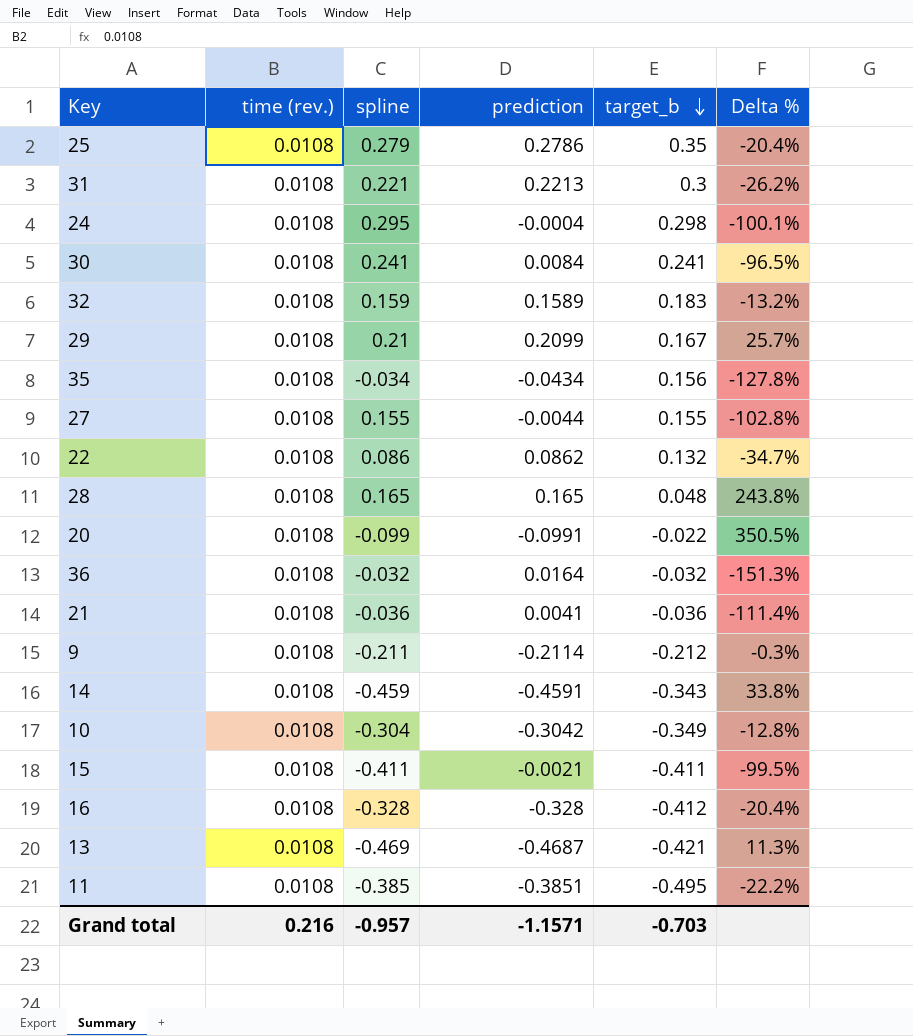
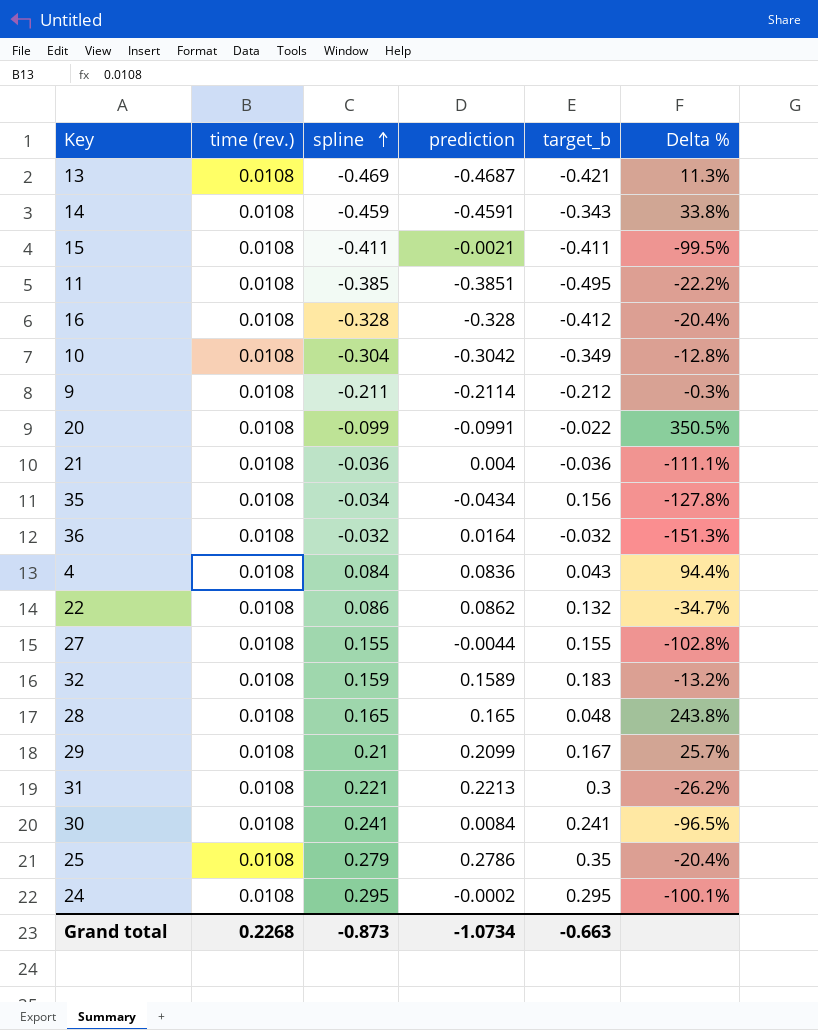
row order: target_b descending -> spline ascending
21 | prediction: 0.0041 -> 0.004
21 | Delta %: -111.4% -> -111.1%
row 4: none -> 0.0108 | 0.084 | 0.0836 | 0.043 | 94.4%
24 | prediction: -0.0004 -> -0.0002
24 | target_b: 0.298 -> 0.295
Grand total | time (rev.): 0.216 -> 0.2268
Grand total | spline: -0.957 -> -0.873
Grand total | prediction: -1.1571 -> -1.0734
Grand total | target_b: -0.703 -> -0.663

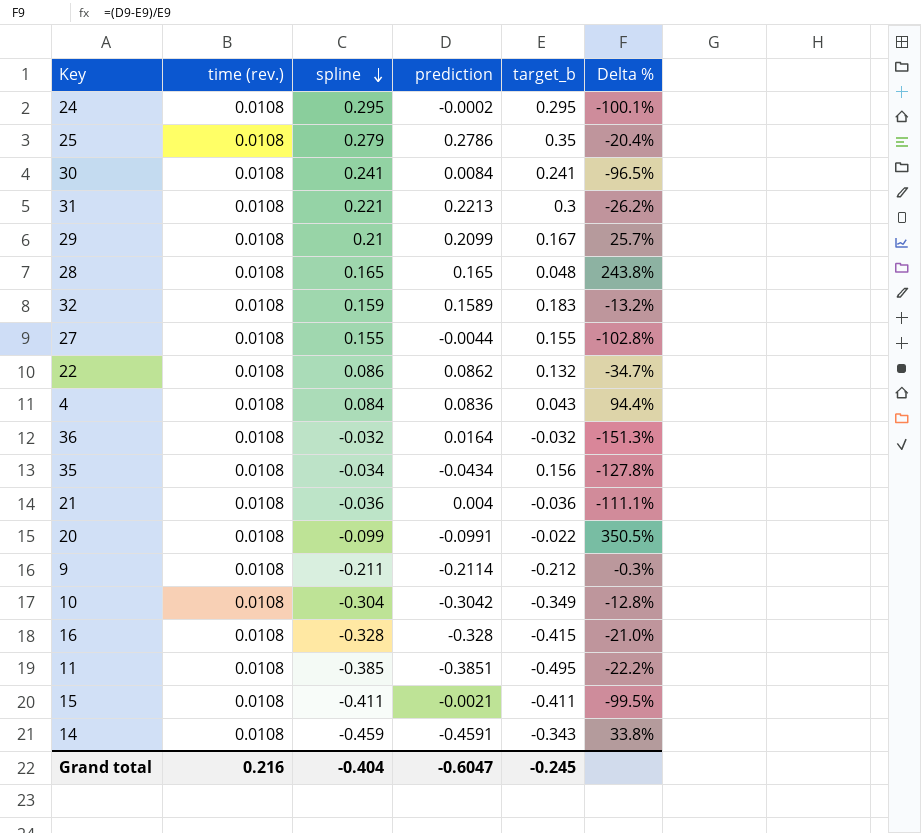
row order: spline ascending -> spline descending
row 13: 0.0108 | -0.469 | -0.4687 | -0.421 | 11.3% -> none
16 | target_b: -0.412 -> -0.415
16 | Delta %: -20.4% -> -21.0%
Grand total | time (rev.): 0.2268 -> 0.216
Grand total | spline: -0.873 -> -0.404
Grand total | prediction: -1.0734 -> -0.6047
Grand total | target_b: -0.663 -> -0.245

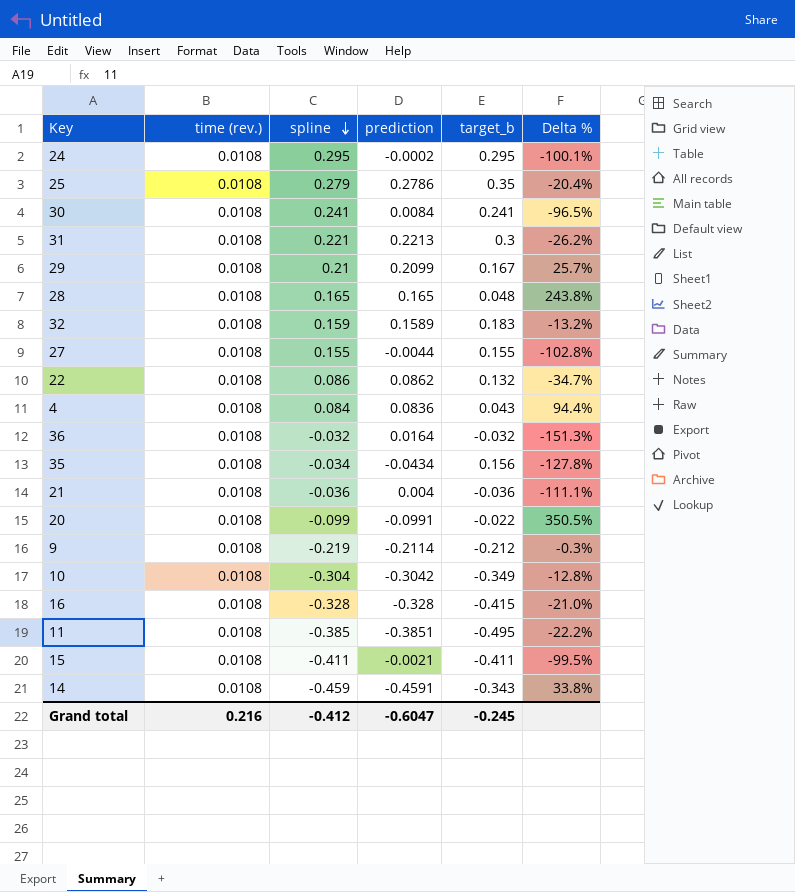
9 | spline: -0.211 -> -0.219
Grand total | spline: -0.404 -> -0.412

